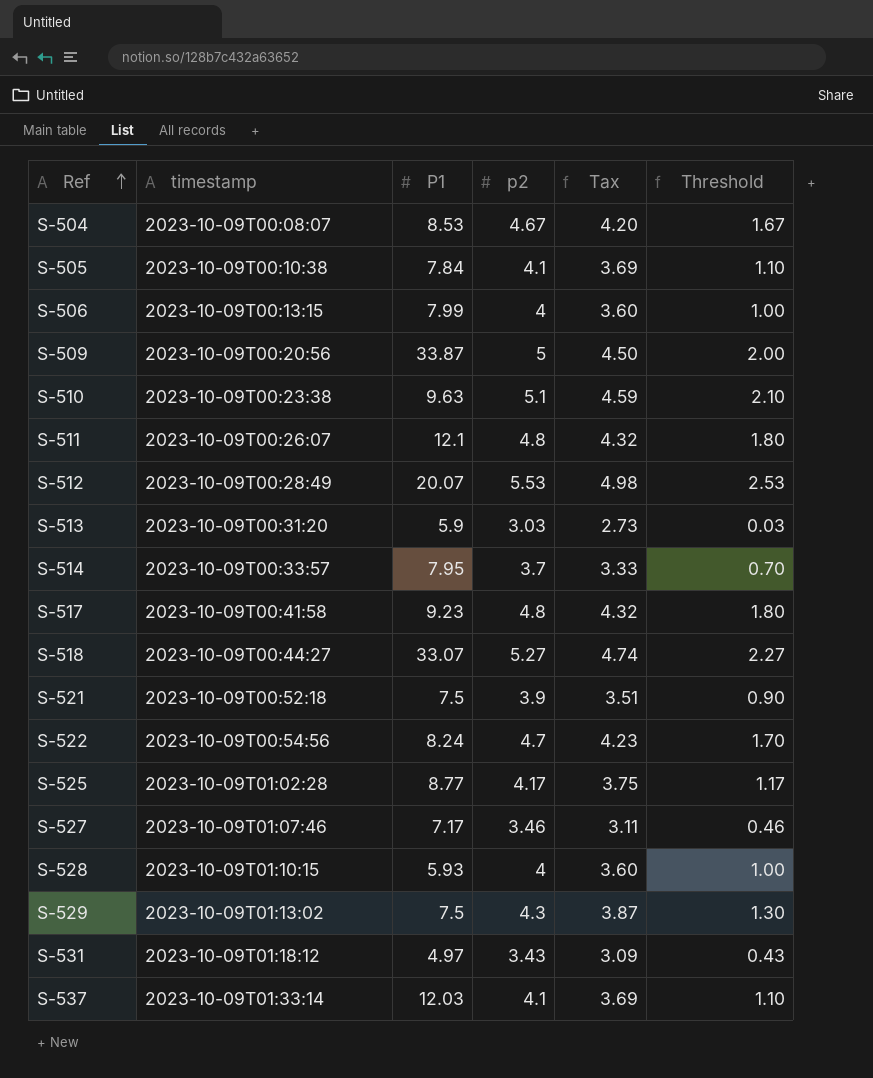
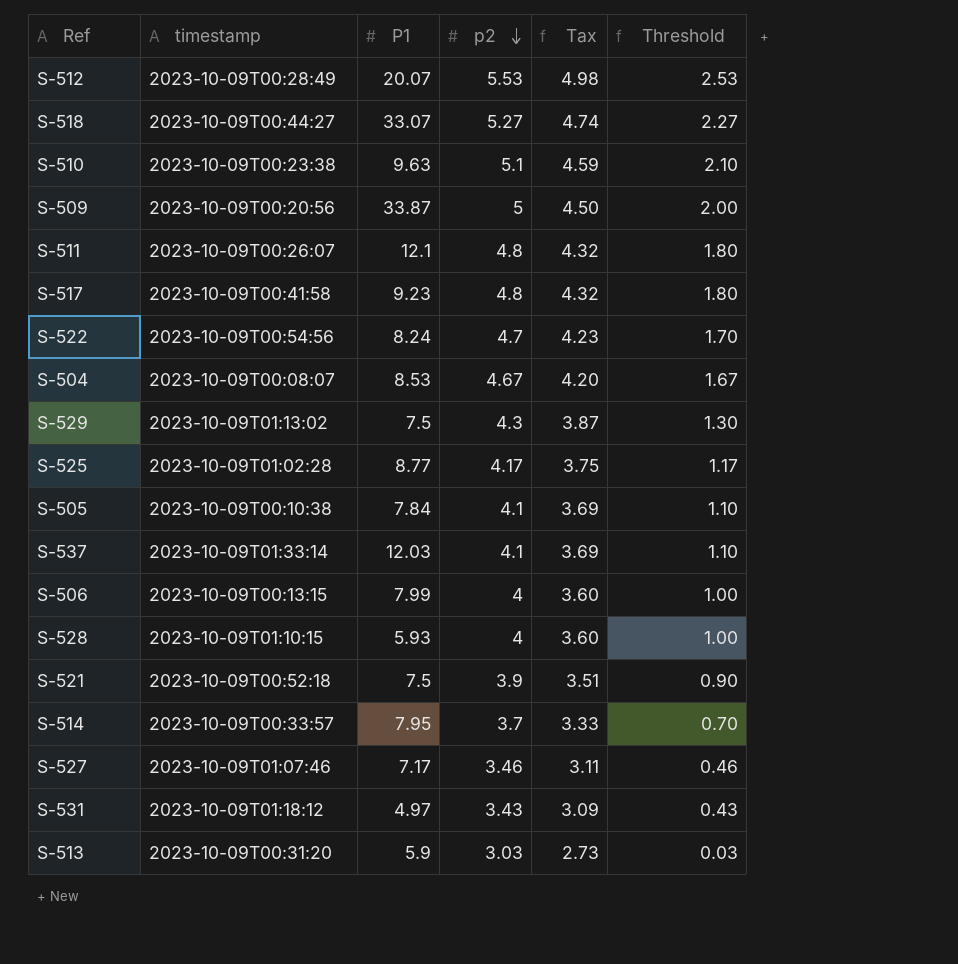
row order: Ref ascending -> p2 descending

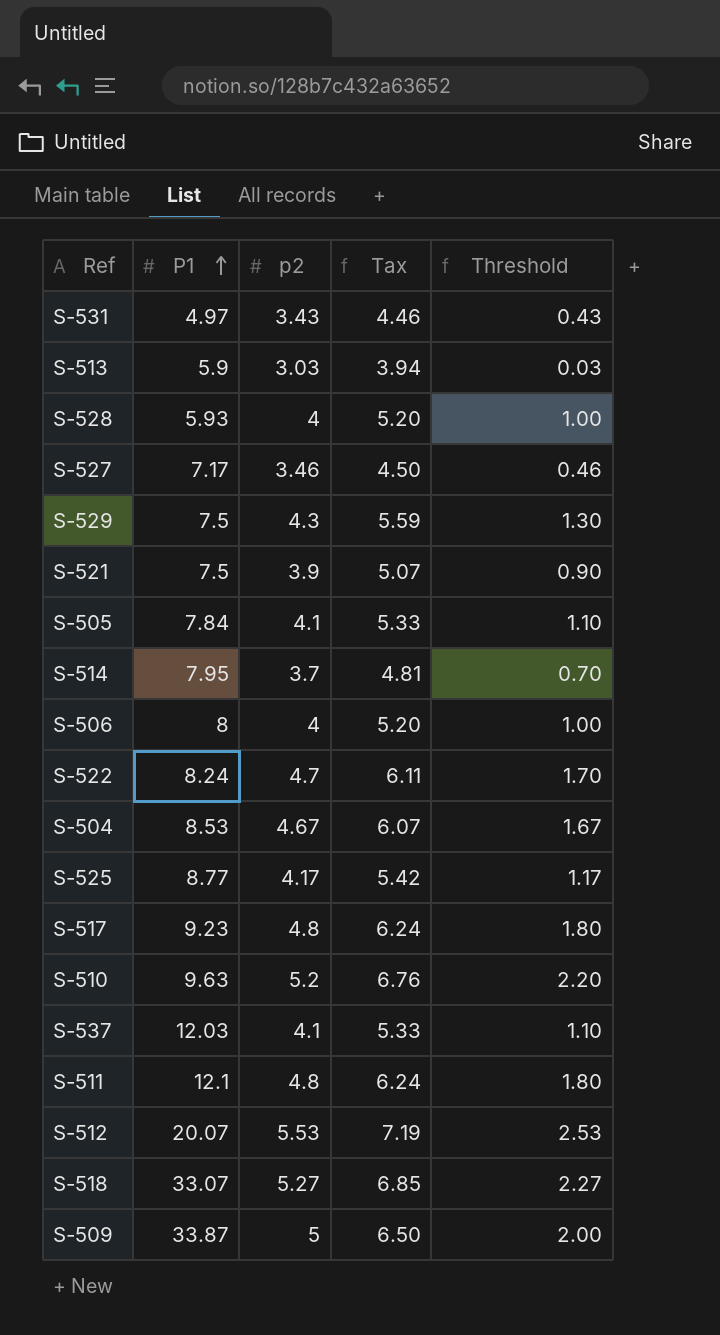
row order: p2 descending -> P1 ascending
column timestamp | position: 2 -> none
column Tax | formula: [p2] * 0.9 -> [p2] * 1.3
S-506 | P1: 7.99 -> 8
S-510 | p2: 5.1 -> 5.2
S-510 | Threshold: 2.10 -> 2.20

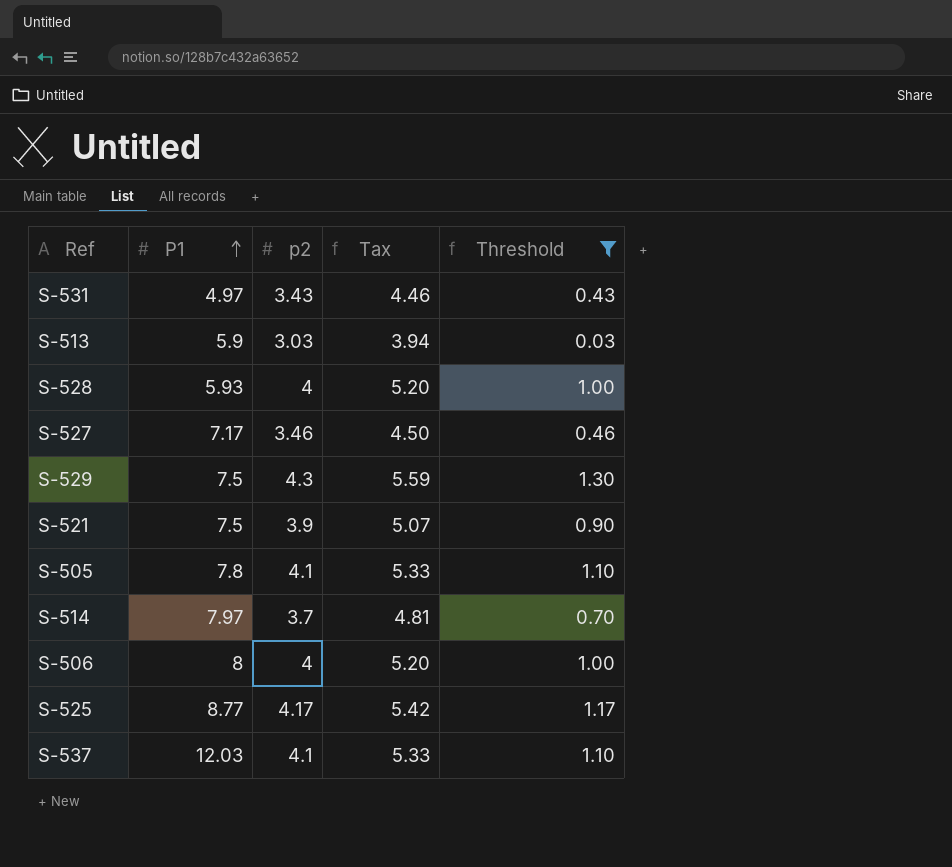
filter: none -> Threshold <= 1.30
S-505 | P1: 7.84 -> 7.8
S-514 | P1: 7.95 -> 7.97

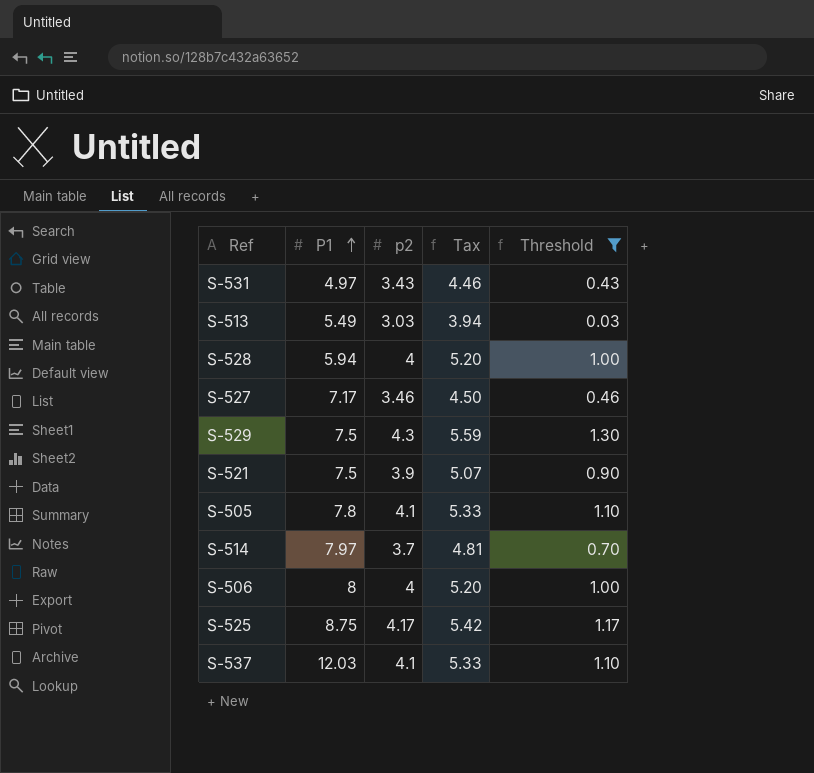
S-513 | P1: 5.9 -> 5.49
S-528 | P1: 5.93 -> 5.94
S-525 | P1: 8.77 -> 8.75

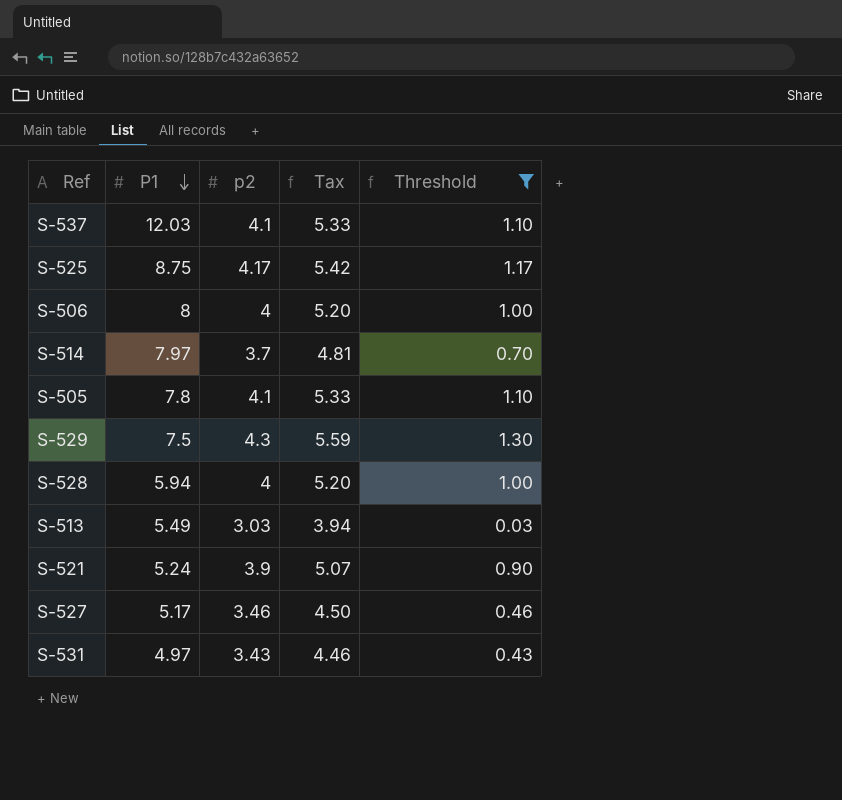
row order: P1 ascending -> P1 descending
S-521 | P1: 7.5 -> 5.24
S-527 | P1: 7.17 -> 5.17

